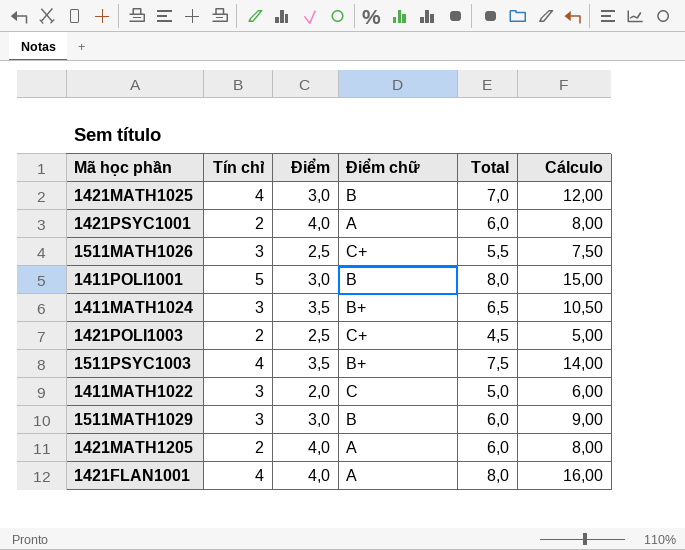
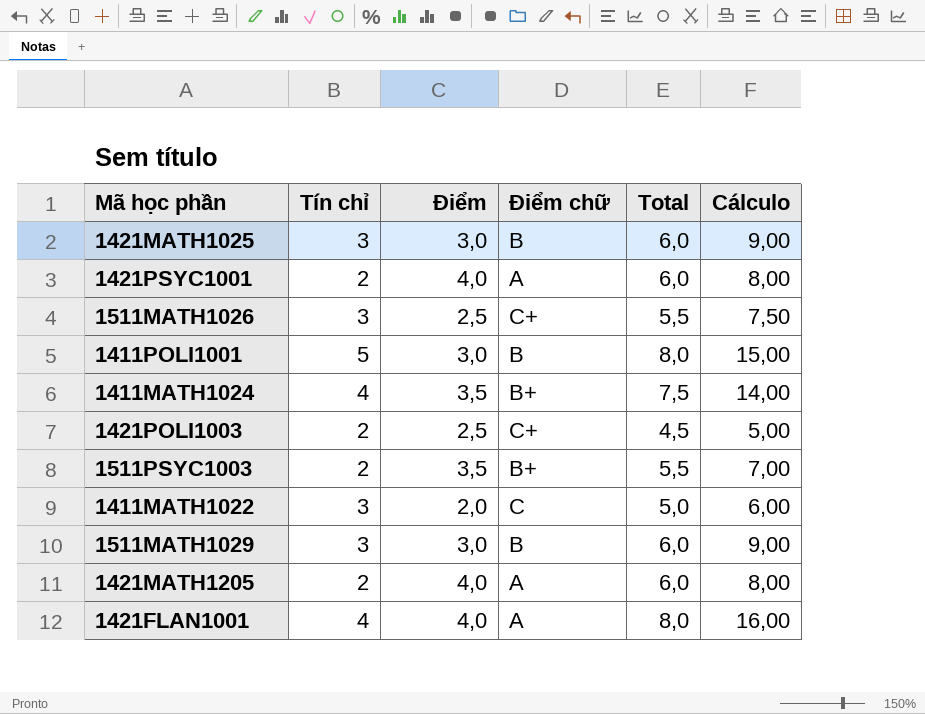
1421MATH1025 | Tín chỉ: 4 -> 3
1421MATH1025 | Total: 7,0 -> 6,0
1421MATH1025 | Cálculo: 12,00 -> 9,00
1411MATH1024 | Tín chỉ: 3 -> 4
1411MATH1024 | Total: 6,5 -> 7,5
1411MATH1024 | Cálculo: 10,50 -> 14,00
1511PSYC1003 | Tín chỉ: 4 -> 2
1511PSYC1003 | Total: 7,5 -> 5,5
1511PSYC1003 | Cálculo: 14,00 -> 7,00

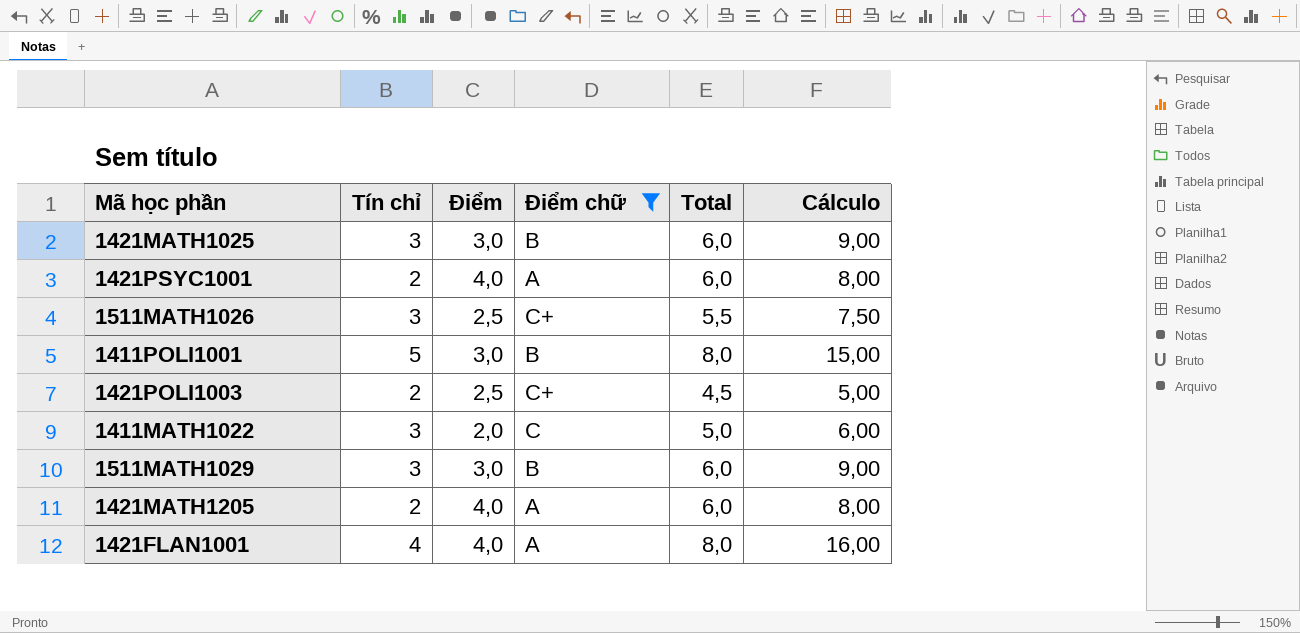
filter: none -> Điểm chữ != B+

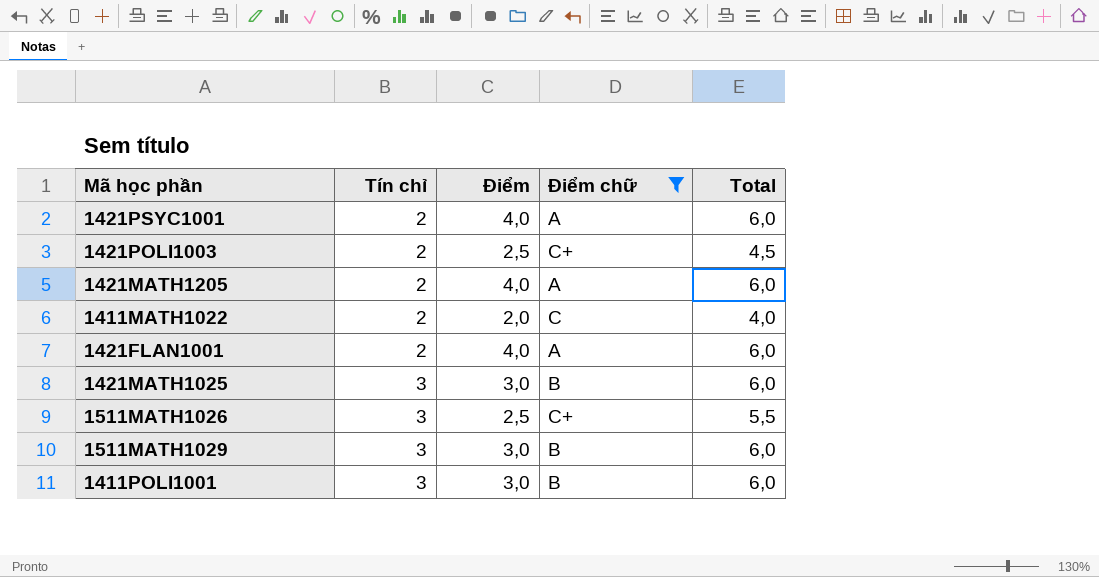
row order: none -> Tín chỉ ascending
column Cálculo | formula: [Tín chỉ] * [Điểm] -> none
1411MATH1022 | Tín chỉ: 3 -> 2
1411MATH1022 | Total: 5,0 -> 4,0
1421FLAN1001 | Tín chỉ: 4 -> 2
1421FLAN1001 | Total: 8,0 -> 6,0
1411POLI1001 | Tín chỉ: 5 -> 3
1411POLI1001 | Total: 8,0 -> 6,0

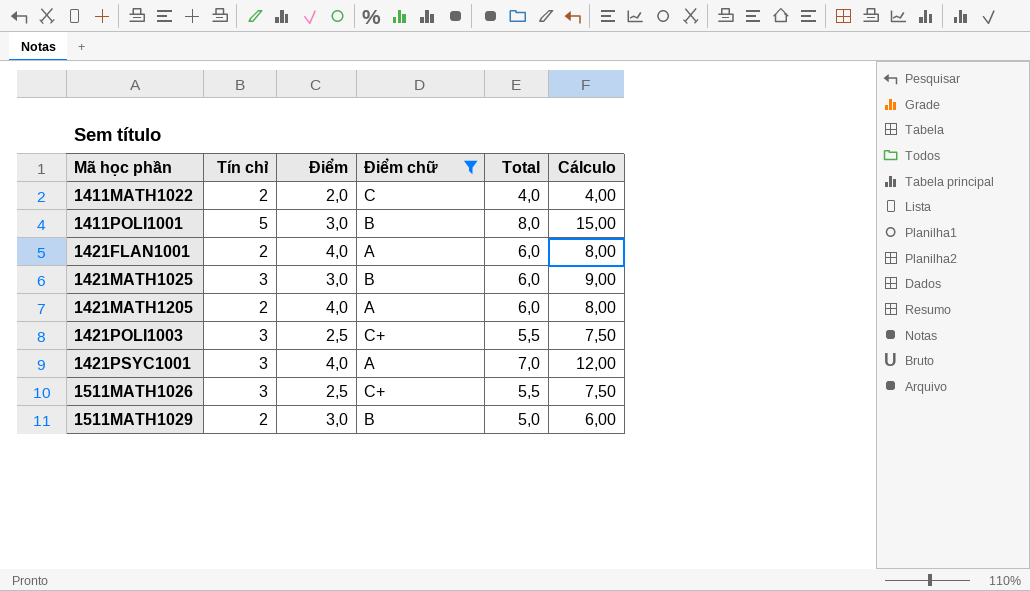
row order: Tín chỉ ascending -> Mã học phần ascending
column Cálculo | formula: none -> [Tín chỉ] * [Điểm]
1411POLI1001 | Tín chỉ: 3 -> 5
1411POLI1001 | Total: 6,0 -> 8,0
1421POLI1003 | Tín chỉ: 2 -> 3
1421POLI1003 | Total: 4,5 -> 5,5
1421PSYC1001 | Tín chỉ: 2 -> 3
1421PSYC1001 | Total: 6,0 -> 7,0
1511MATH1029 | Tín chỉ: 3 -> 2
1511MATH1029 | Total: 6,0 -> 5,0

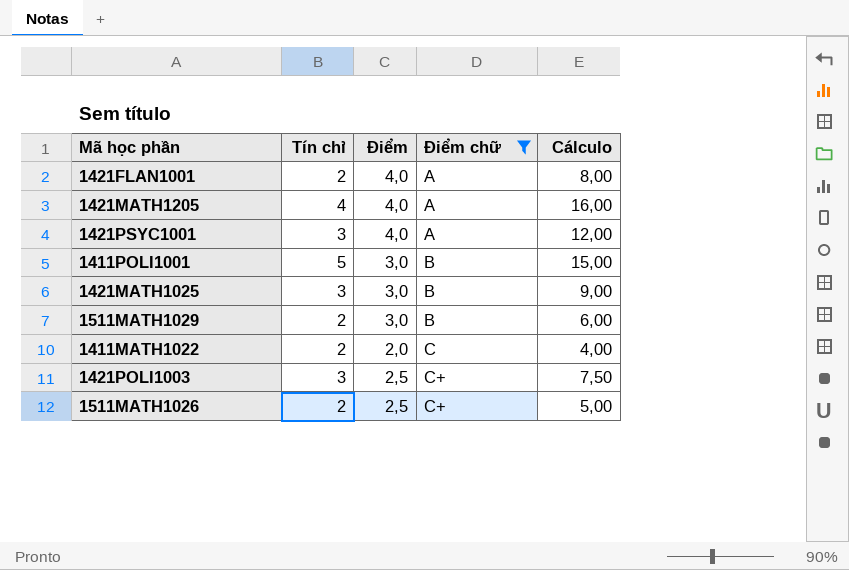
row order: Mã học phần ascending -> Điểm chữ ascending
column Total | formula: [Tín chỉ] + [Điểm] -> none
1421MATH1205 | Tín chỉ: 2 -> 4
1421MATH1205 | Cálculo: 8,00 -> 16,00
1511MATH1026 | Tín chỉ: 3 -> 2
1511MATH1026 | Cálculo: 7,50 -> 5,00

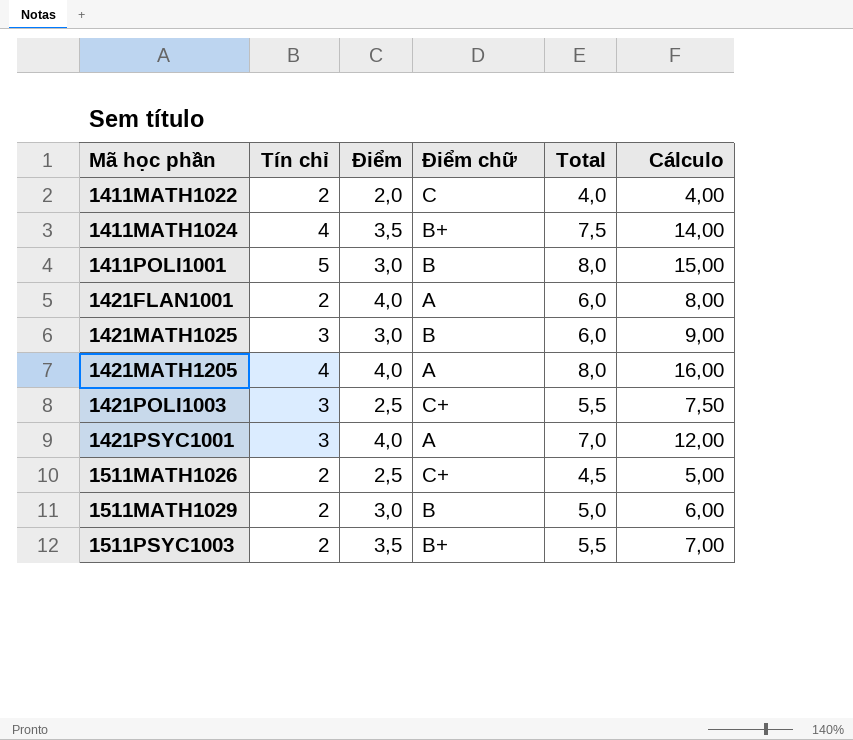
filter: Điểm chữ != B+ -> none
row order: Điểm chữ ascending -> Mã học phần ascending
column Total | formula: none -> [Tín chỉ] + [Điểm]

